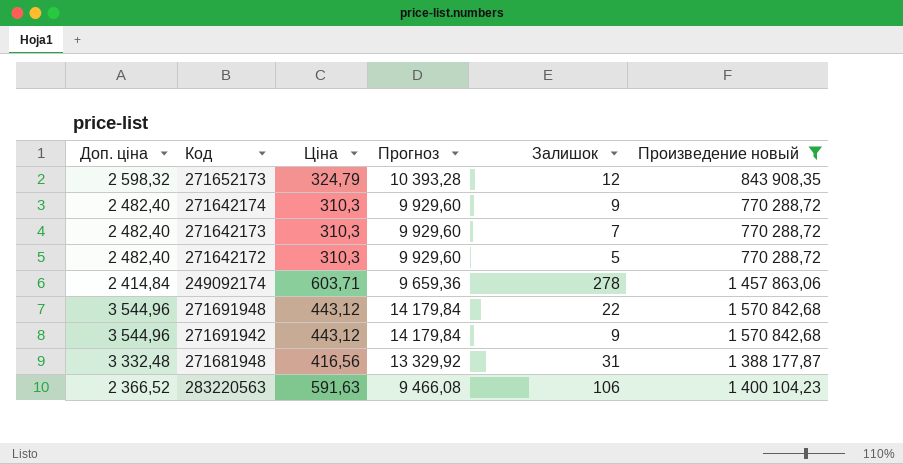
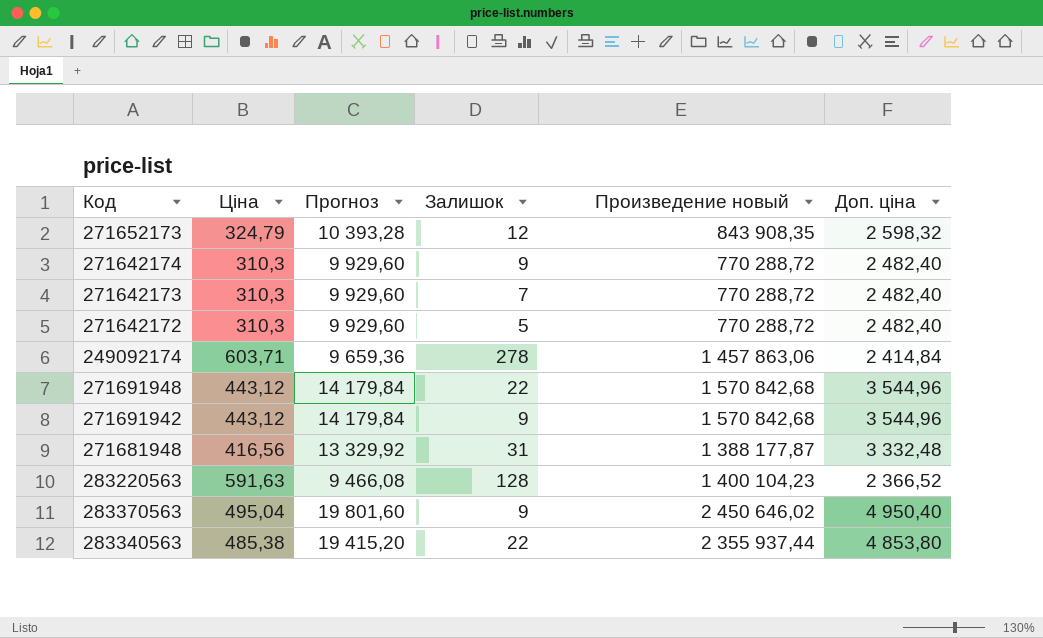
filter: Произведение новый <= 1 570 842,68 -> none
column Доп. ціна | position: 1 -> 6
283220563 | Залишок: 106 -> 128

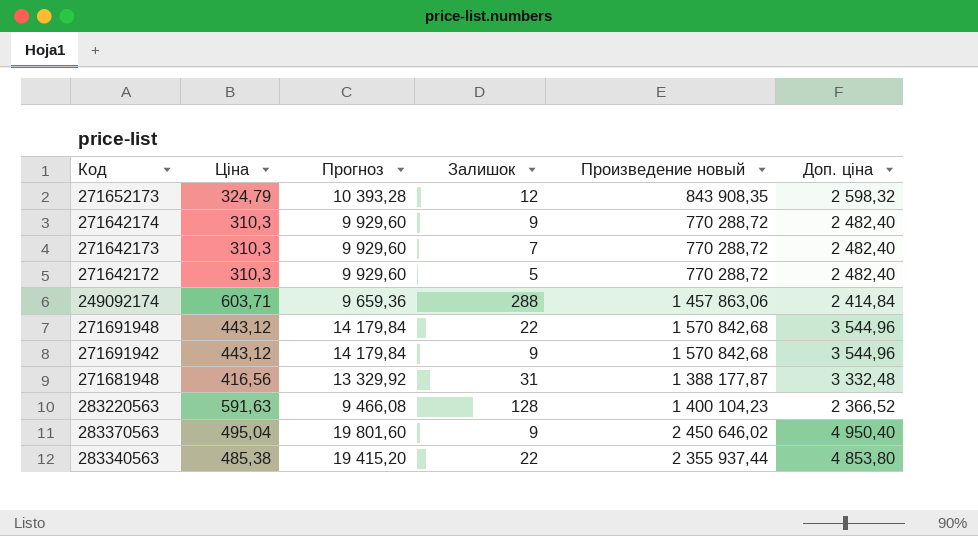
249092174 | Залишок: 278 -> 288

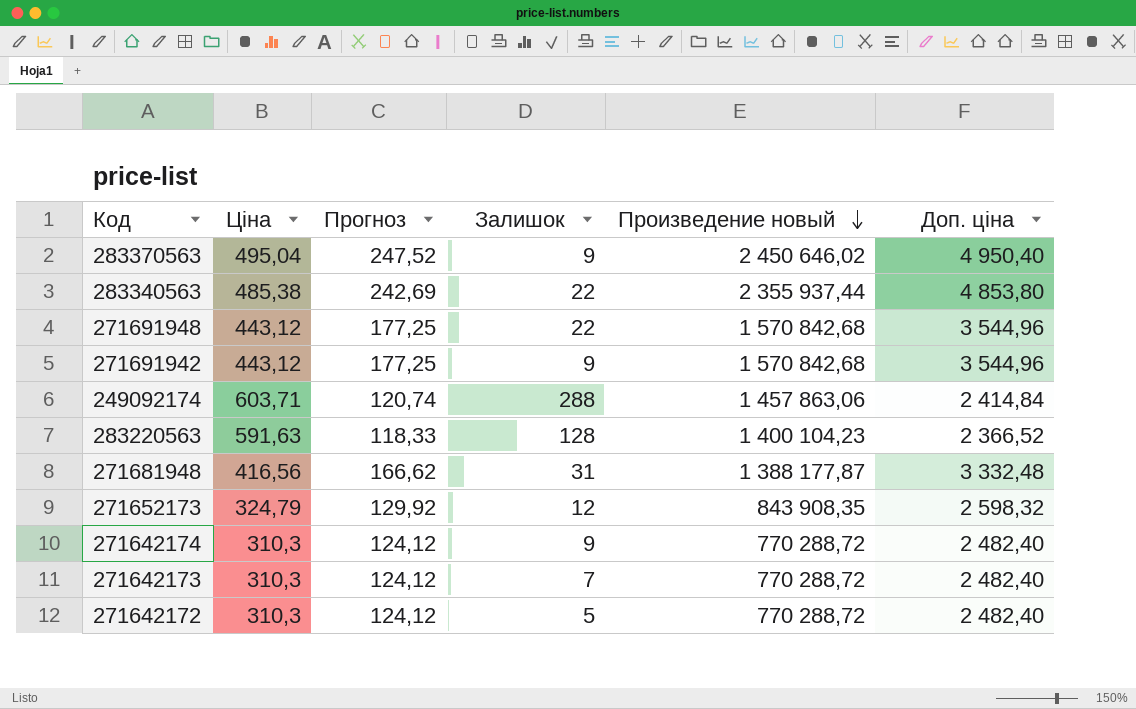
row order: none -> Произведение новый descending
column Прогноз | formula: [Доп. ціна] * 4 -> [Доп. ціна] * 0,05

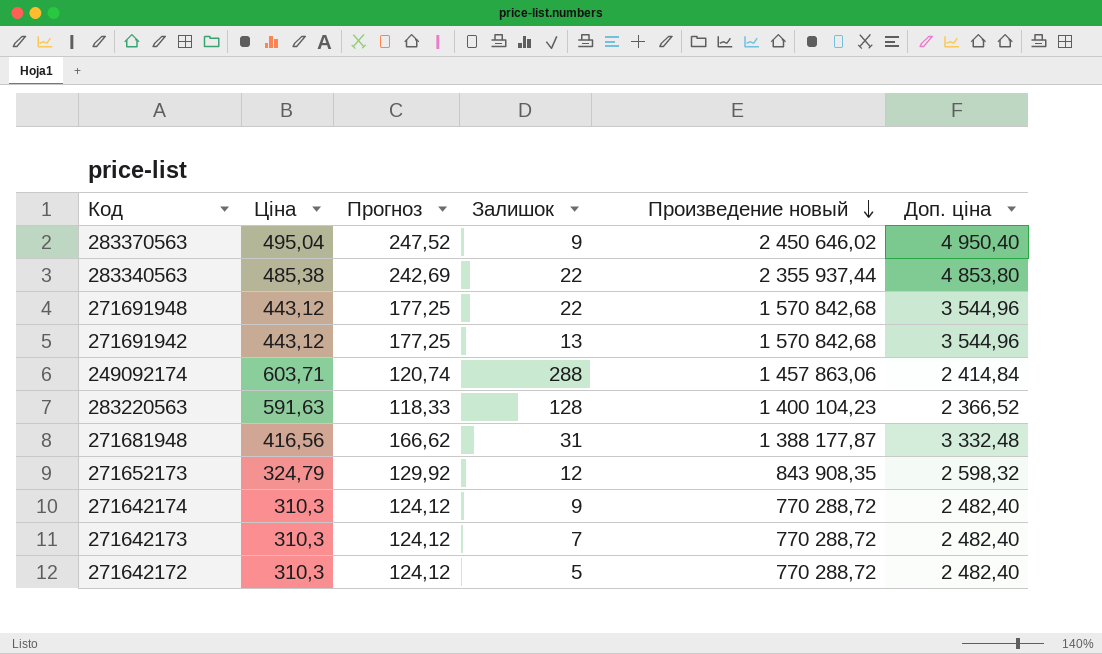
271691942 | Залишок: 9 -> 13

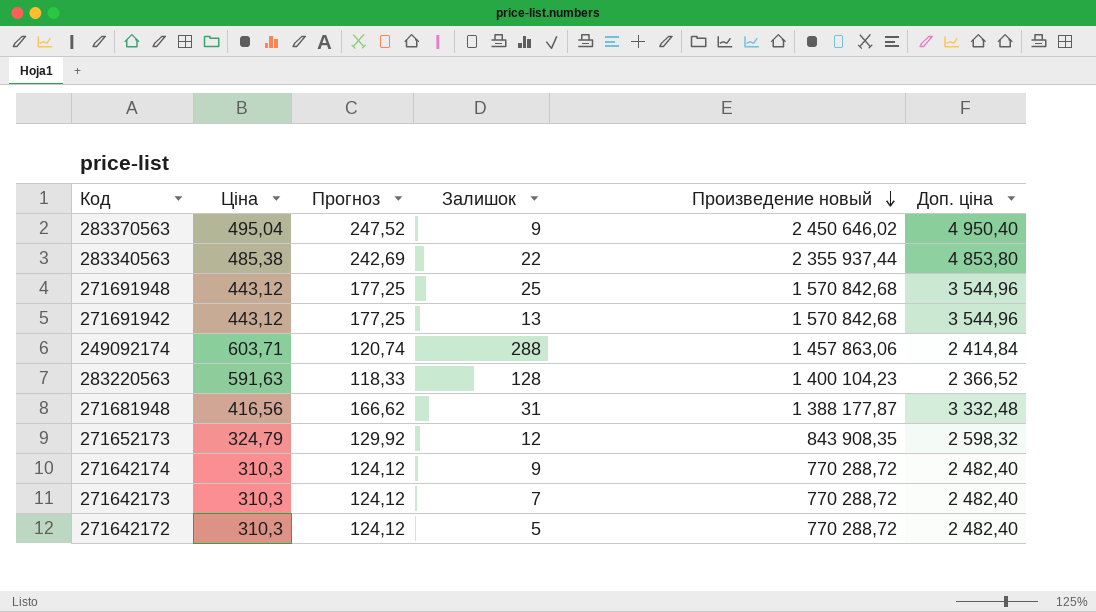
271691948 | Залишок: 22 -> 25

